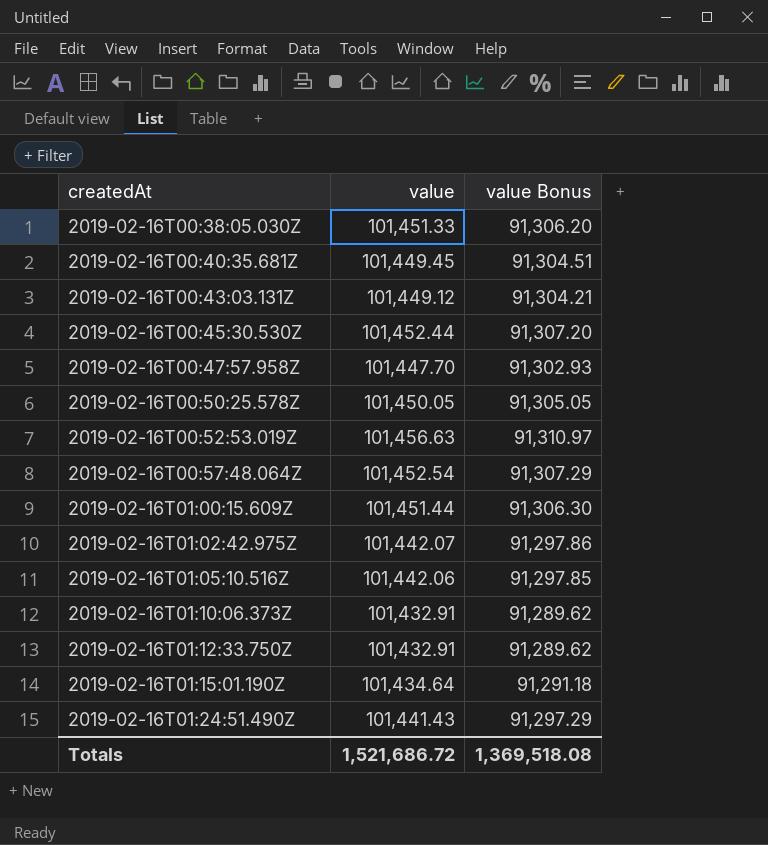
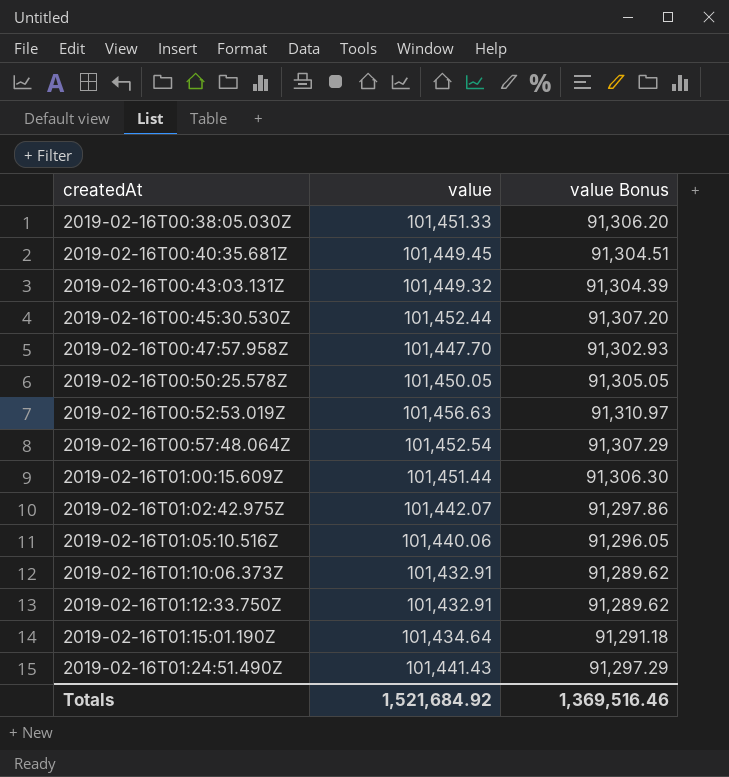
2019-02-16T00:43:03.131Z | value: 101,449.12 -> 101,449.32
2019-02-16T00:43:03.131Z | value Bonus: 91,304.21 -> 91,304.39
2019-02-16T01:05:10.516Z | value: 101,442.06 -> 101,440.06
2019-02-16T01:05:10.516Z | value Bonus: 91,297.85 -> 91,296.05
Totals | value: 1,521,686.72 -> 1,521,684.92
Totals | value Bonus: 1,369,518.08 -> 1,369,516.46

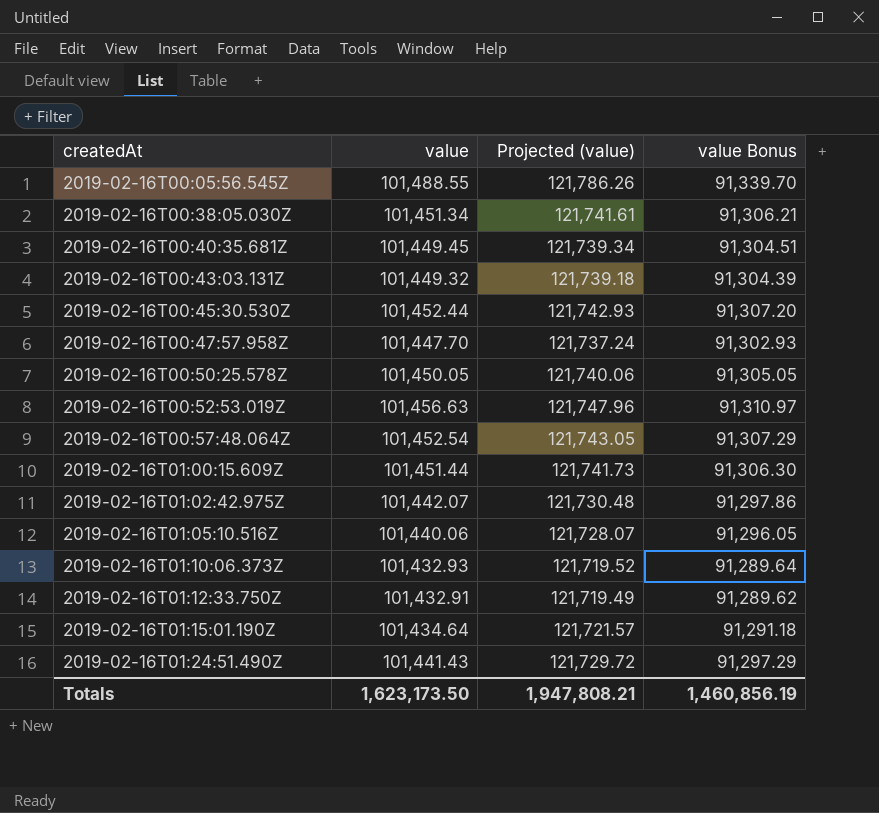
column Projected (value) | formula: none -> [value] * 1.2
row 2019-02-16T00:05:56.545Z: none -> 101,488.55 | 121,786.26 | 91,339.70
2019-02-16T00:38:05.030Z | value: 101,451.33 -> 101,451.34
2019-02-16T00:38:05.030Z | value Bonus: 91,306.20 -> 91,306.21
2019-02-16T01:10:06.373Z | value: 101,432.91 -> 101,432.93
2019-02-16T01:10:06.373Z | value Bonus: 91,289.62 -> 91,289.64
Totals | value: 1,521,684.92 -> 1,623,173.50
Totals | value Bonus: 1,369,516.46 -> 1,460,856.19

